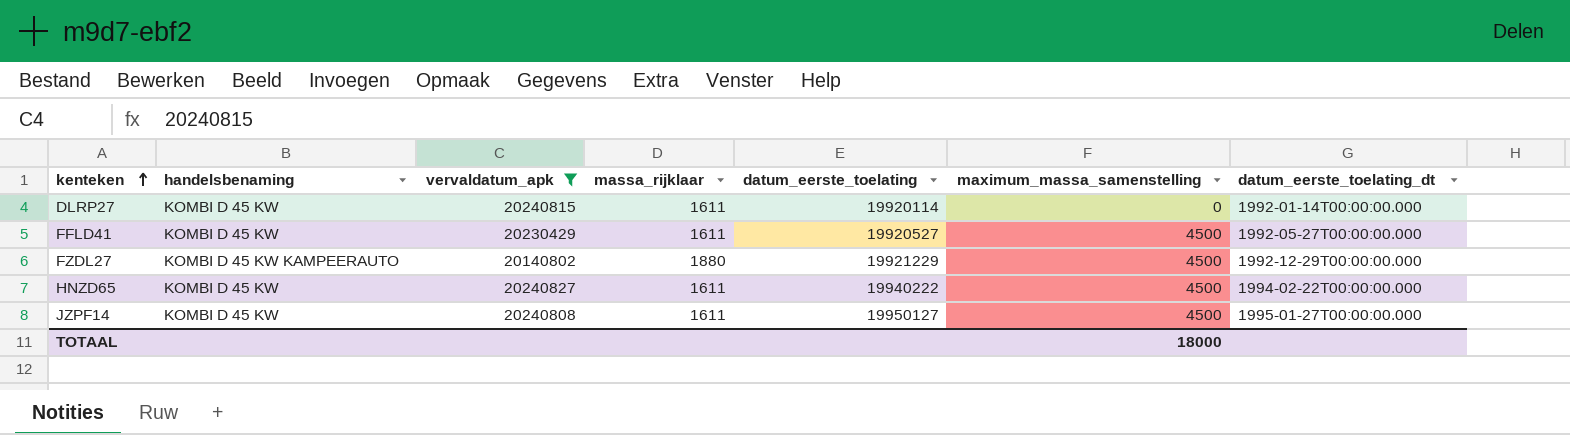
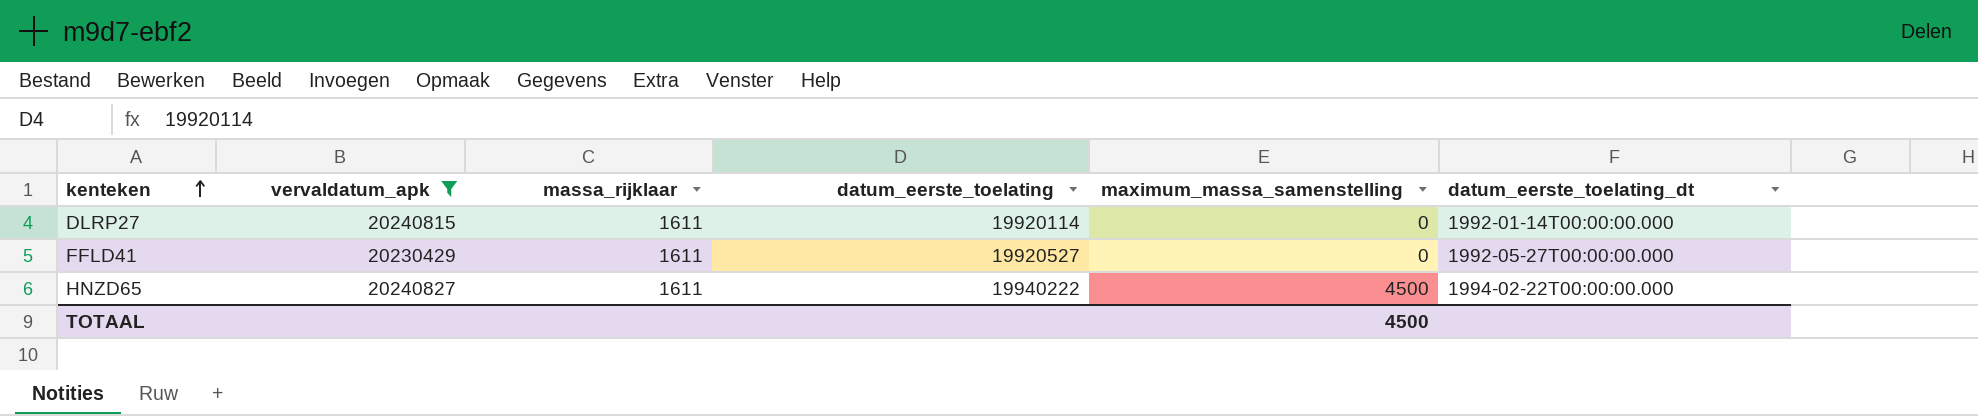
column handelsbenaming | position: 2 -> none
row FZDL27: KOMBI D 45 KW KAMPEERAUTO | 20140802 | 1880 | 19921229 | 4500 | 1992-12-29T00:00:00.000 -> none
row JZPF14: KOMBI D 45 KW | 20240808 | 1611 | 19950127 | 4500 | 1995-01-27T00:00:00.000 -> none
FFLD41 | maximum_massa_samenstelling: 4500 -> 0
TOTAAL | maximum_massa_samenstelling: 18000 -> 4500

